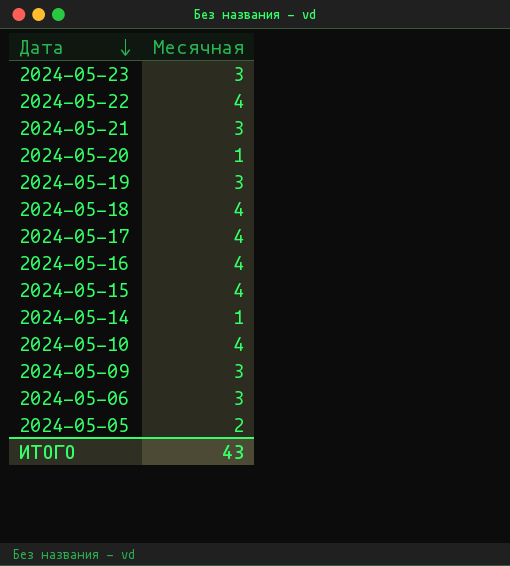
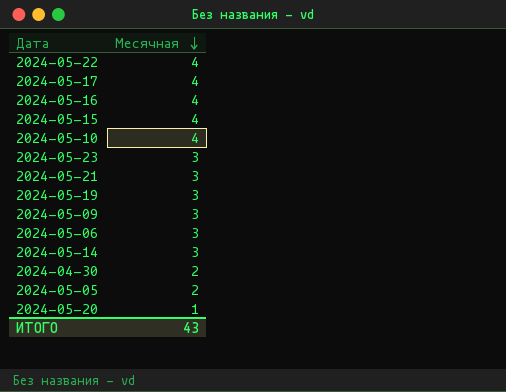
row order: Дата descending -> Месячная descending
row 2024-05-18: 4 -> none
2024-05-14 | Месячная: 1 -> 3
row 2024-04-30: none -> 2

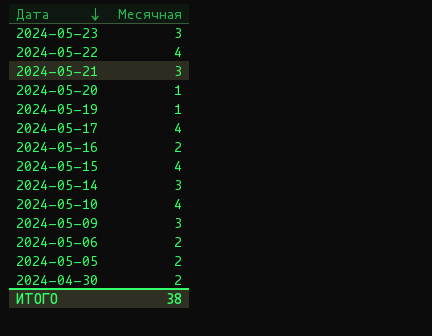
row order: Месячная descending -> Дата descending
2024-05-19 | Месячная: 3 -> 1
2024-05-16 | Месячная: 4 -> 2
2024-05-06 | Месячная: 3 -> 2
ИТОГО | Месячная: 43 -> 38

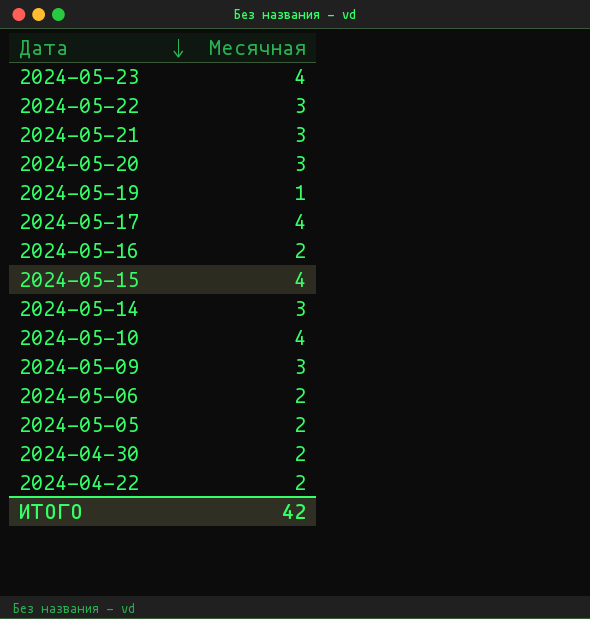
2024-05-23 | Месячная: 3 -> 4
2024-05-22 | Месячная: 4 -> 3
2024-05-20 | Месячная: 1 -> 3
row 2024-04-22: none -> 2
ИТОГО | Месячная: 38 -> 42

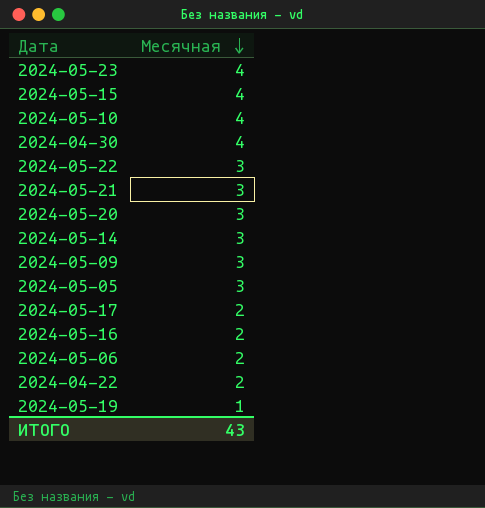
row order: Дата descending -> Месячная descending
2024-04-30 | Месячная: 2 -> 4
2024-05-05 | Месячная: 2 -> 3
2024-05-17 | Месячная: 4 -> 2
ИТОГО | Месячная: 42 -> 43

